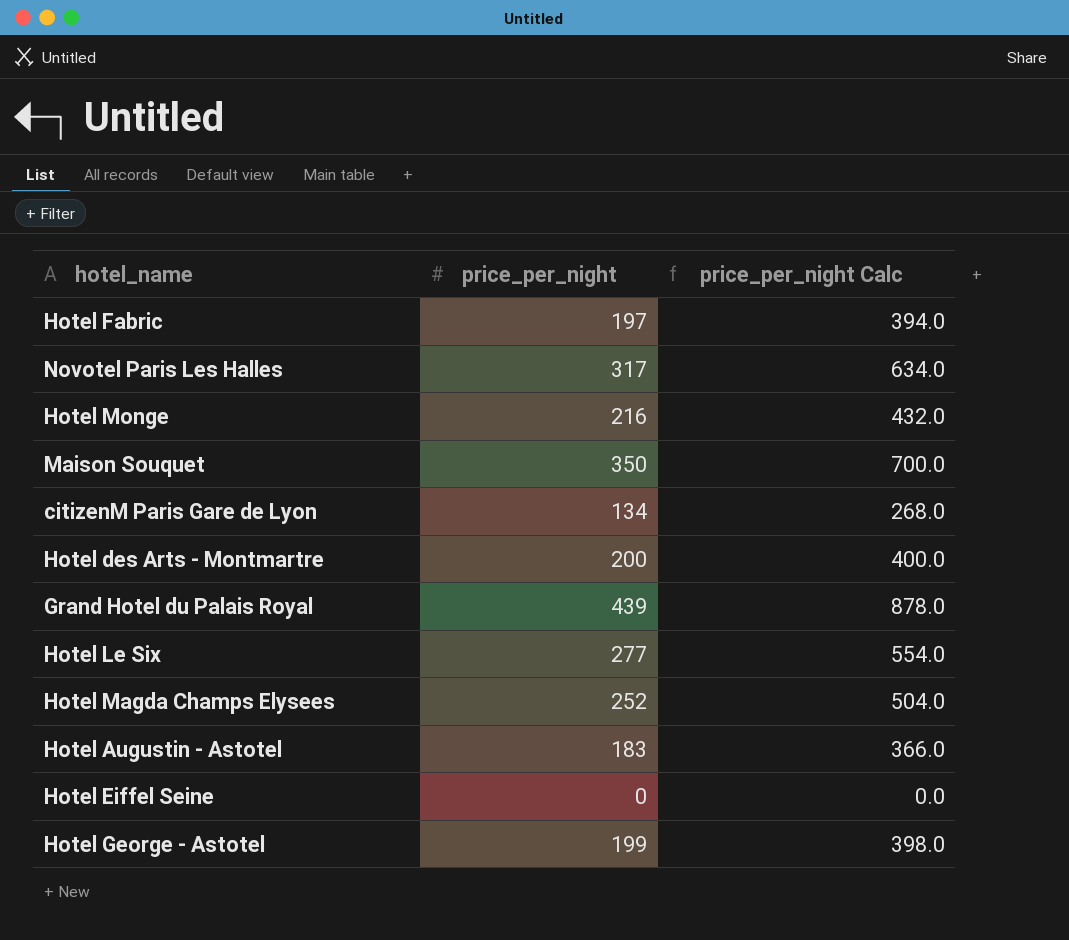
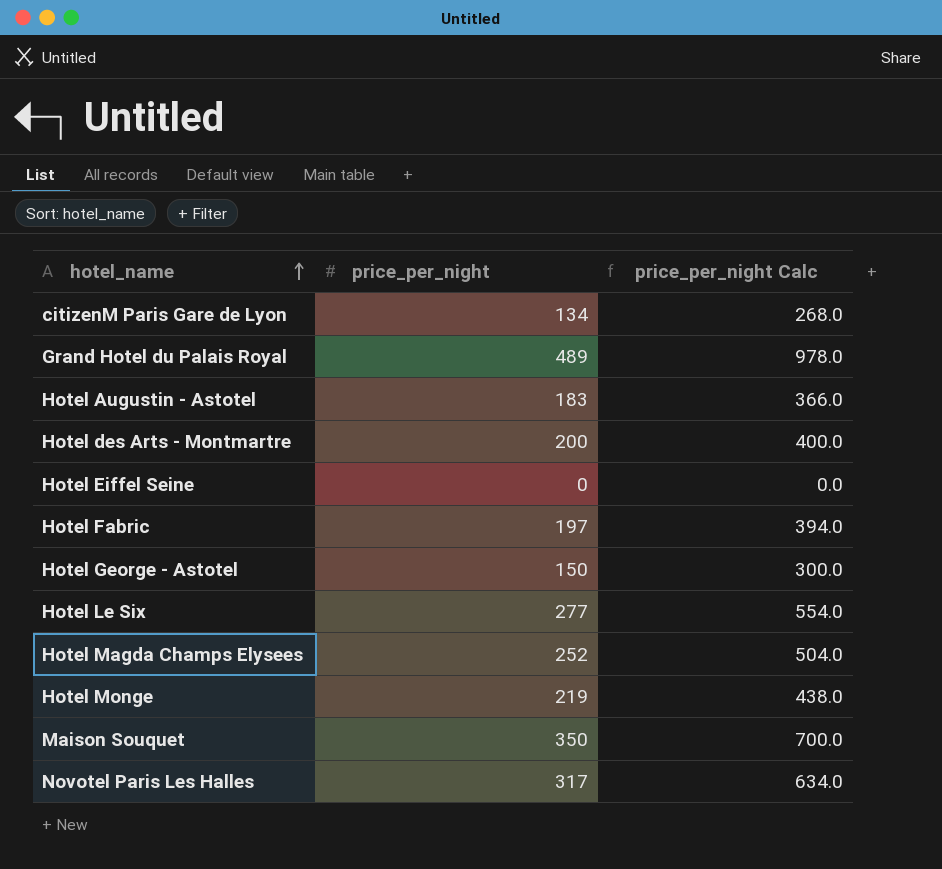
row order: none -> hotel_name ascending
Grand Hotel du Palais Royal | price_per_night: 439 -> 489
Grand Hotel du Palais Royal | price_per_night Calc: 878.0 -> 978.0
Hotel George - Astotel | price_per_night: 199 -> 150
Hotel George - Astotel | price_per_night Calc: 398.0 -> 300.0
Hotel Monge | price_per_night: 216 -> 219
Hotel Monge | price_per_night Calc: 432.0 -> 438.0

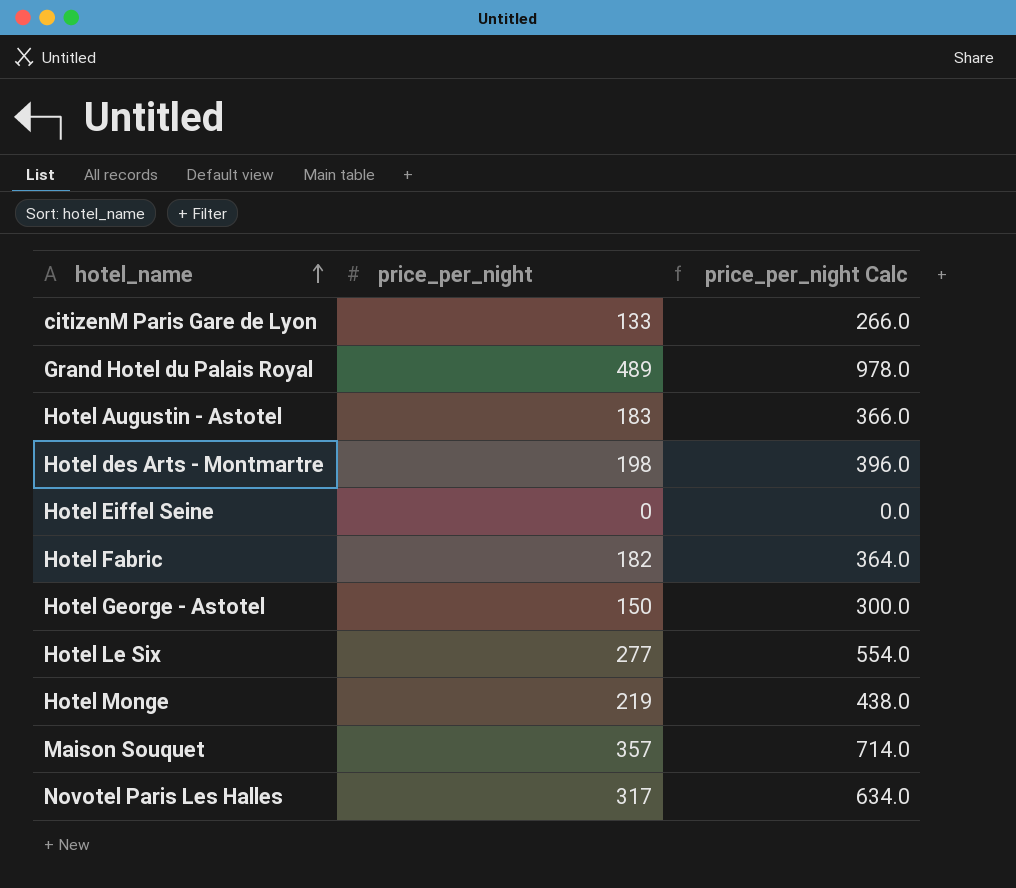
row Hotel Magda Champs Elysees: 252 | 504.0 -> none
citizenM Paris Gare de Lyon | price_per_night: 134 -> 133
citizenM Paris Gare de Lyon | price_per_night Calc: 268.0 -> 266.0
Hotel des Arts - Montmartre | price_per_night: 200 -> 198
Hotel des Arts - Montmartre | price_per_night Calc: 400.0 -> 396.0
Hotel Fabric | price_per_night: 197 -> 182
Hotel Fabric | price_per_night Calc: 394.0 -> 364.0
Maison Souquet | price_per_night: 350 -> 357
Maison Souquet | price_per_night Calc: 700.0 -> 714.0

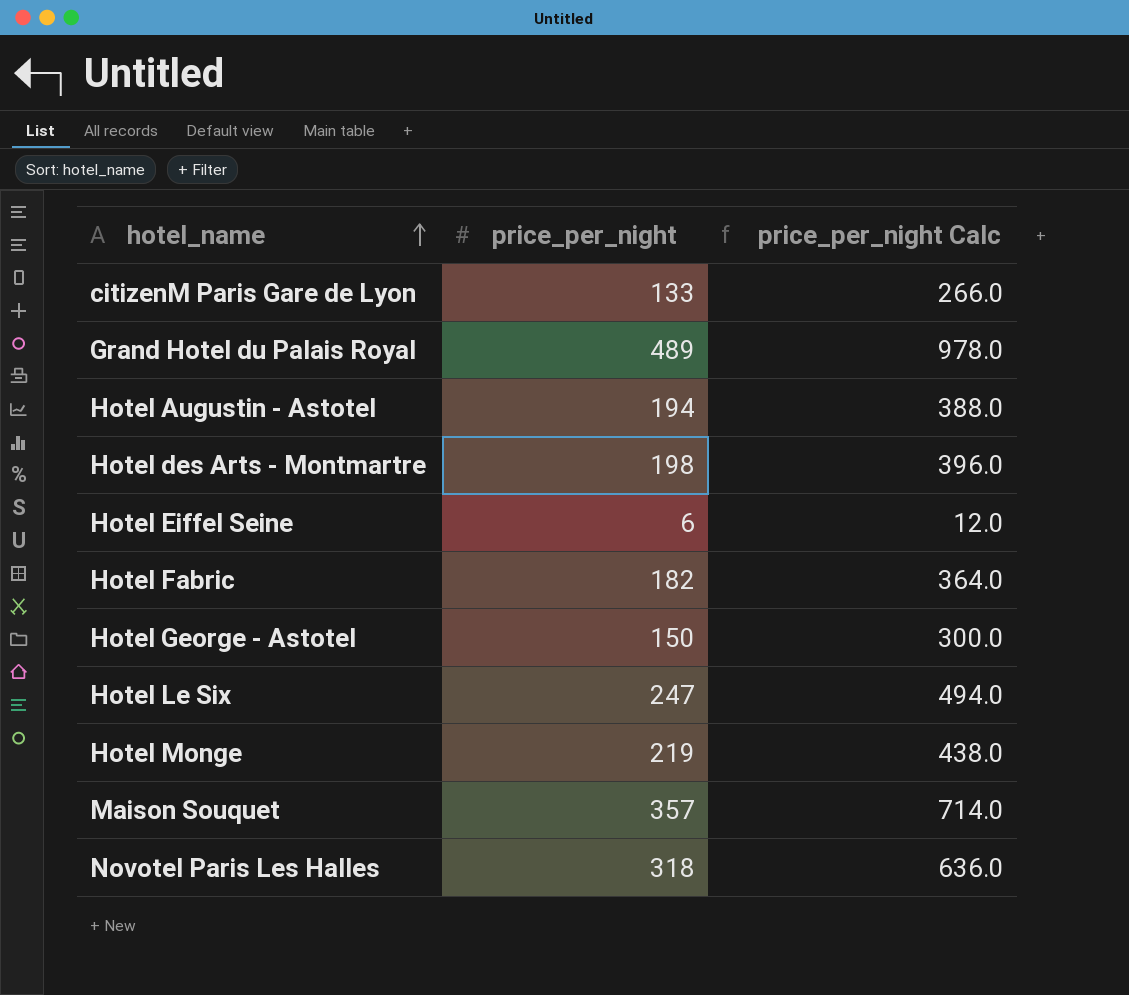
Hotel Augustin - Astotel | price_per_night: 183 -> 194
Hotel Augustin - Astotel | price_per_night Calc: 366.0 -> 388.0
Hotel Eiffel Seine | price_per_night: 0 -> 6
Hotel Eiffel Seine | price_per_night Calc: 0.0 -> 12.0
Hotel Le Six | price_per_night: 277 -> 247
Hotel Le Six | price_per_night Calc: 554.0 -> 494.0
Novotel Paris Les Halles | price_per_night: 317 -> 318
Novotel Paris Les Halles | price_per_night Calc: 634.0 -> 636.0

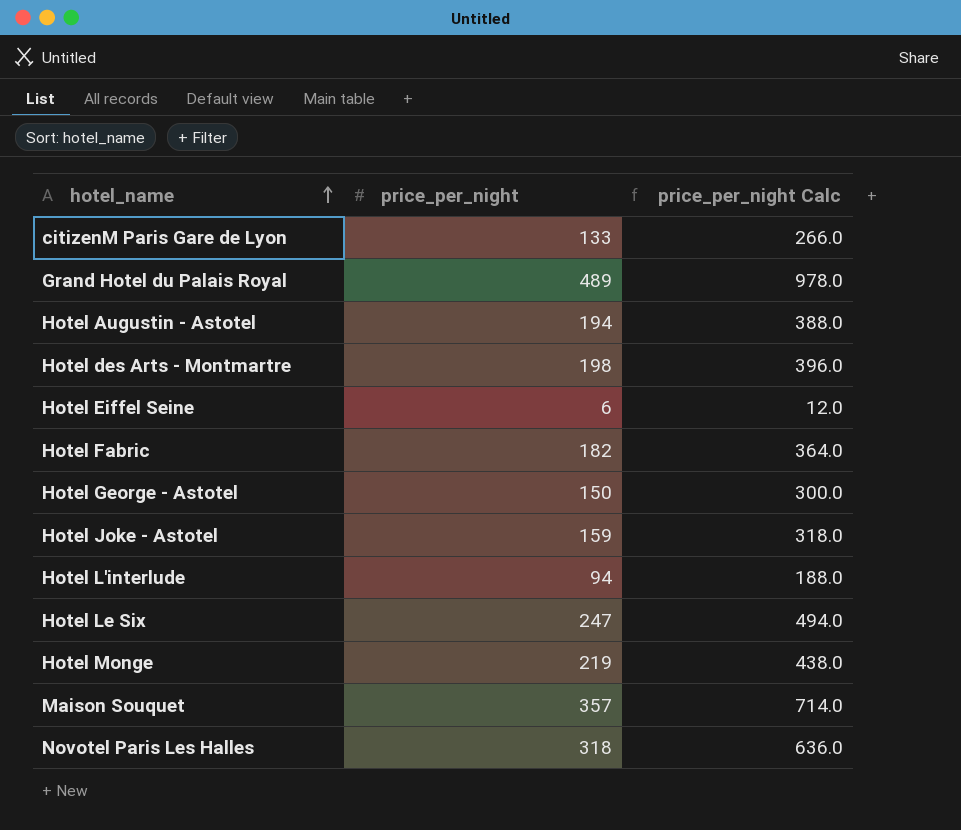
row Hotel Joke - Astotel: none -> 159 | 318.0
row Hotel L'interlude: none -> 94 | 188.0

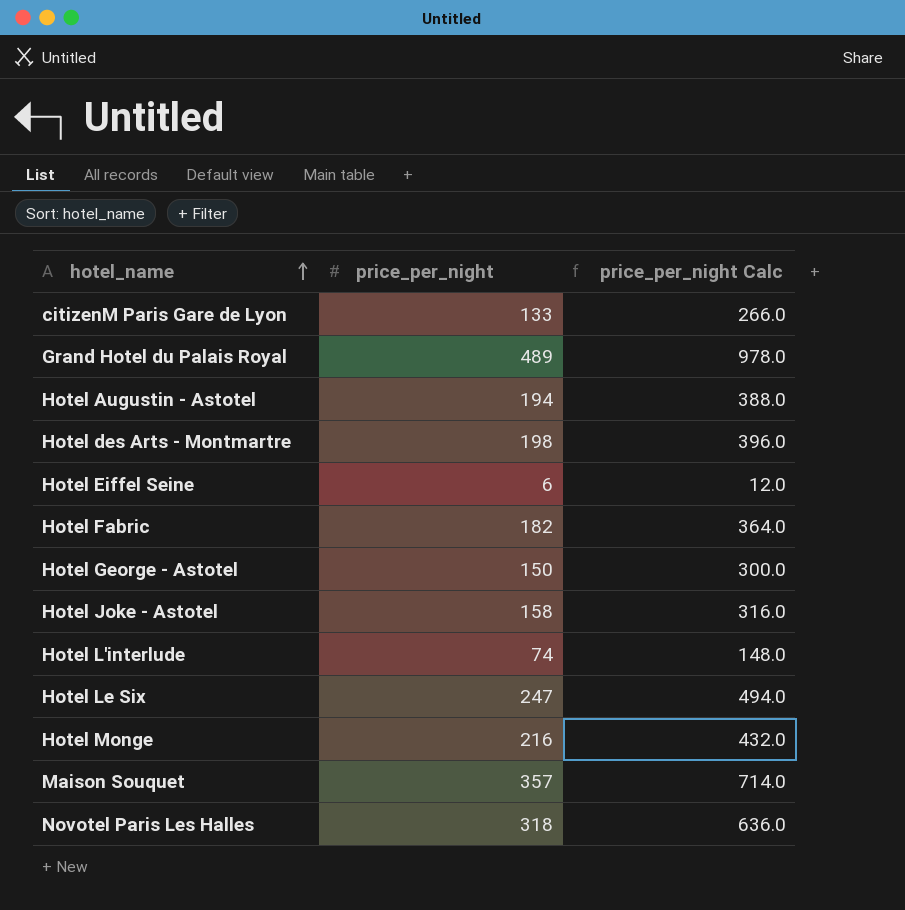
Hotel Joke - Astotel | price_per_night: 159 -> 158
Hotel Joke - Astotel | price_per_night Calc: 318.0 -> 316.0
Hotel L'interlude | price_per_night: 94 -> 74
Hotel L'interlude | price_per_night Calc: 188.0 -> 148.0
Hotel Monge | price_per_night: 219 -> 216
Hotel Monge | price_per_night Calc: 438.0 -> 432.0

